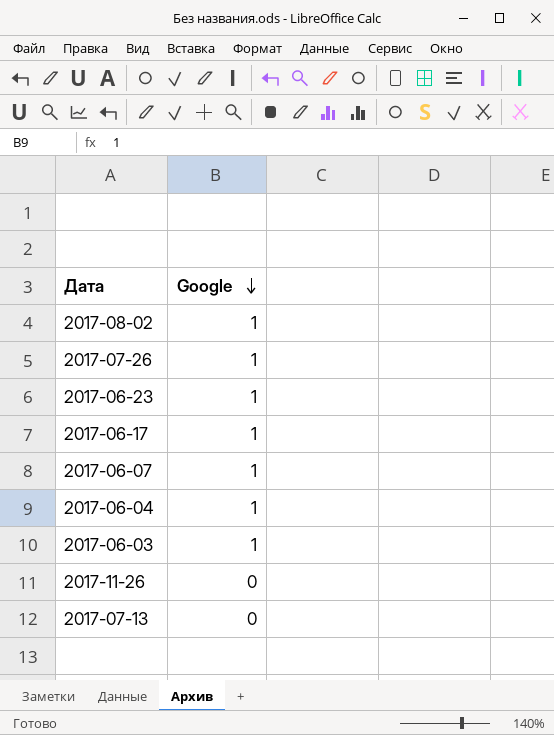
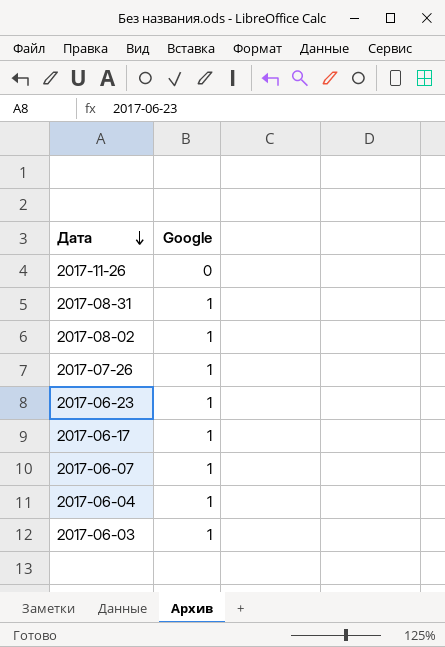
row order: Google descending -> Дата descending
row 2017-07-13: 0 -> none
row 2017-08-31: none -> 1

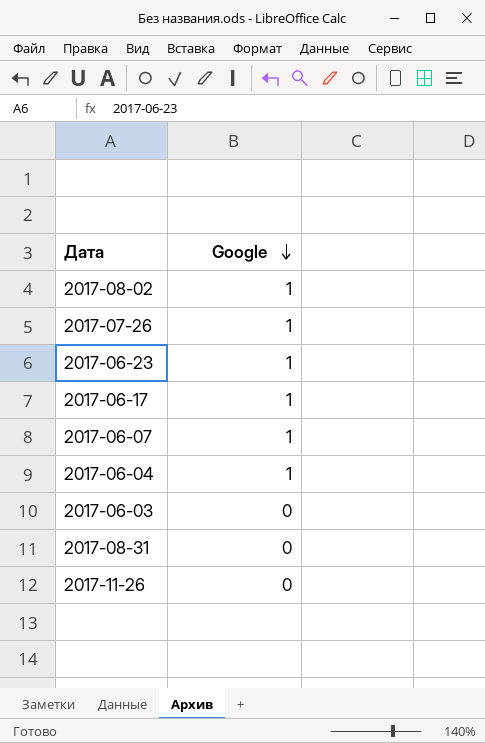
row order: Дата descending -> Google descending
2017-06-03 | Google: 1 -> 0
2017-08-31 | Google: 1 -> 0

